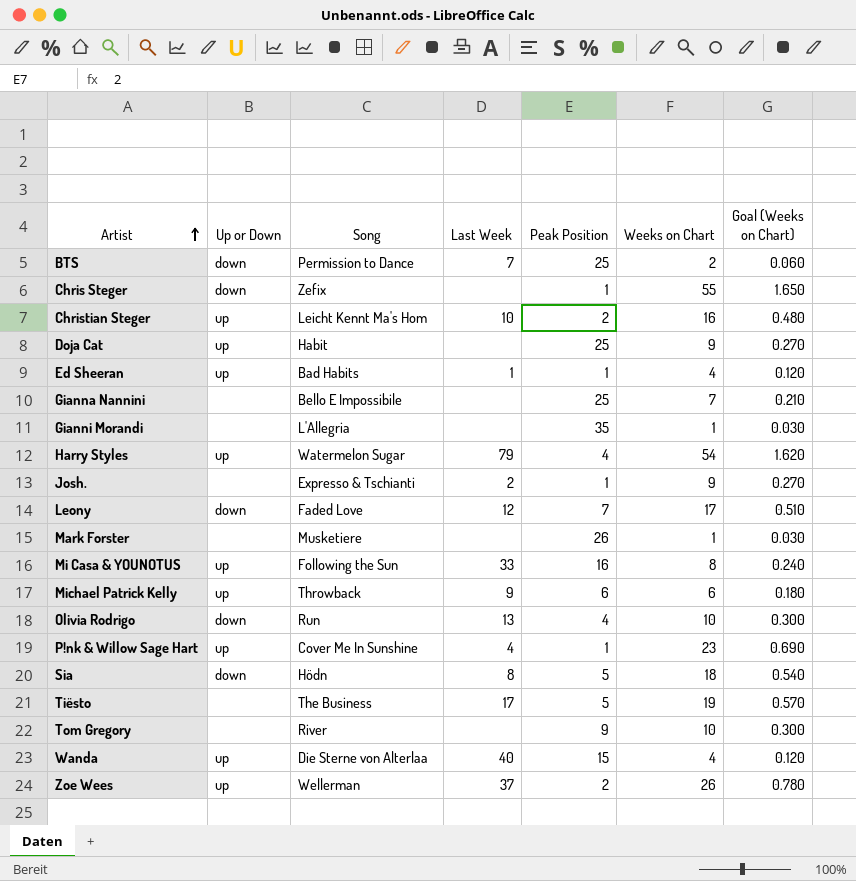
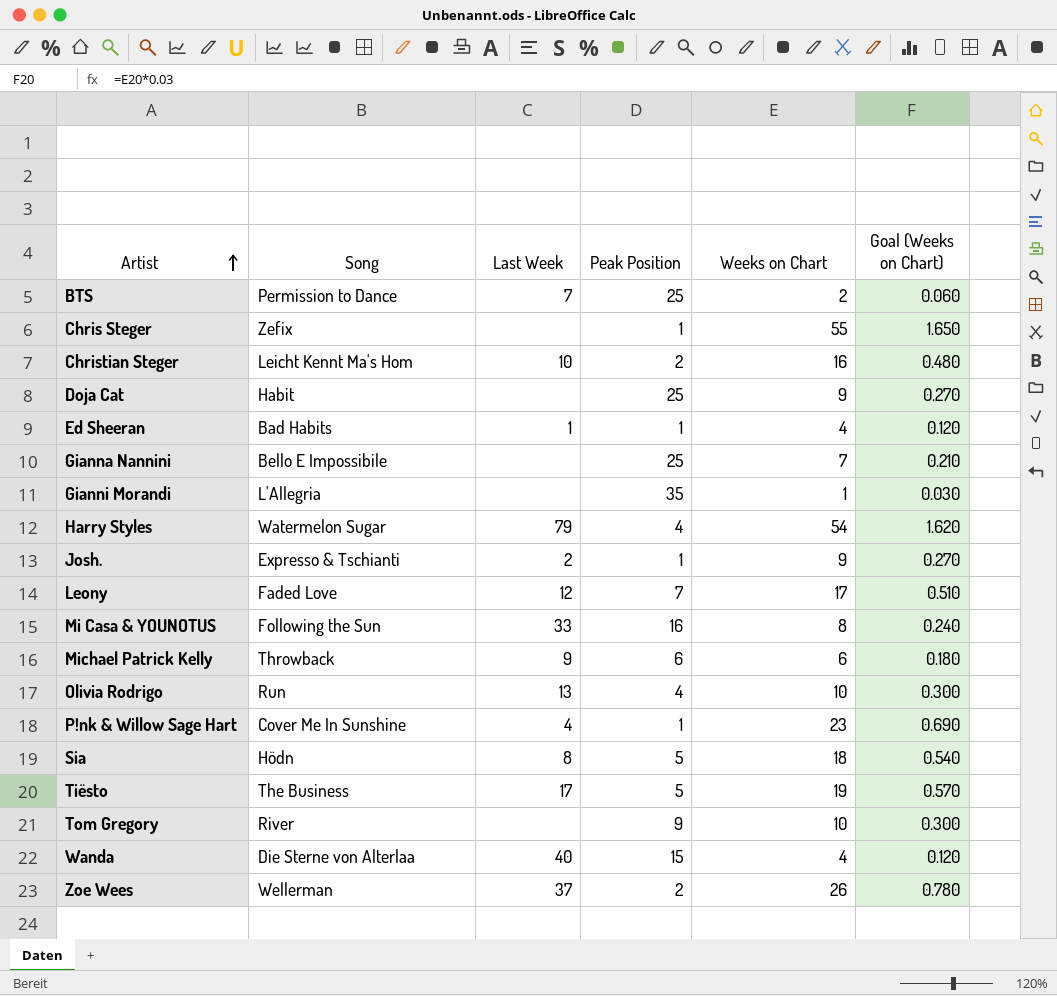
column Up or Down | position: 2 -> none
row Mark Forster: none | Musketiere | none | 26 | 1 | 0.030 -> none

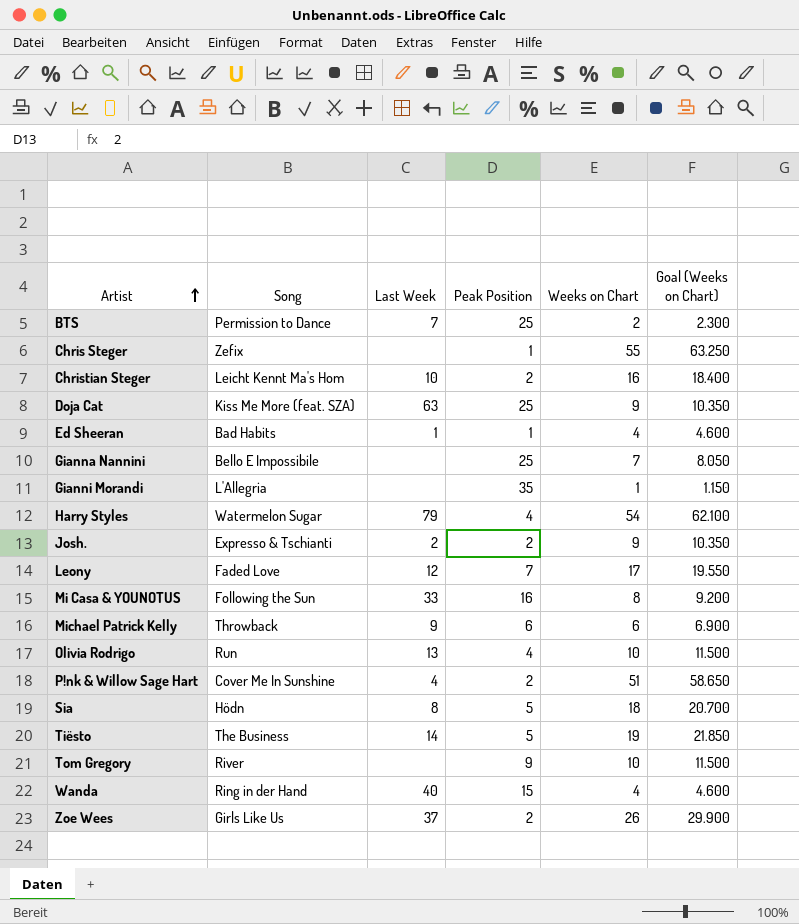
column Goal (Weeks on Chart) | formula: [Weeks on Chart] * 0.03 -> [Weeks on Chart] * 1.15
Doja Cat | Song: Habit -> Kiss Me More (feat. SZA)
Doja Cat | Last Week: none -> 63
Josh. | Peak Position: 1 -> 2
P!nk & Willow Sage Hart | Peak Position: 1 -> 2
P!nk & Willow Sage Hart | Weeks on Chart: 23 -> 51
Tiësto | Last Week: 17 -> 14
Wanda | Song: Die Sterne von Alterlaa -> Ring in der Hand
Zoe Wees | Song: Wellerman -> Girls Like Us

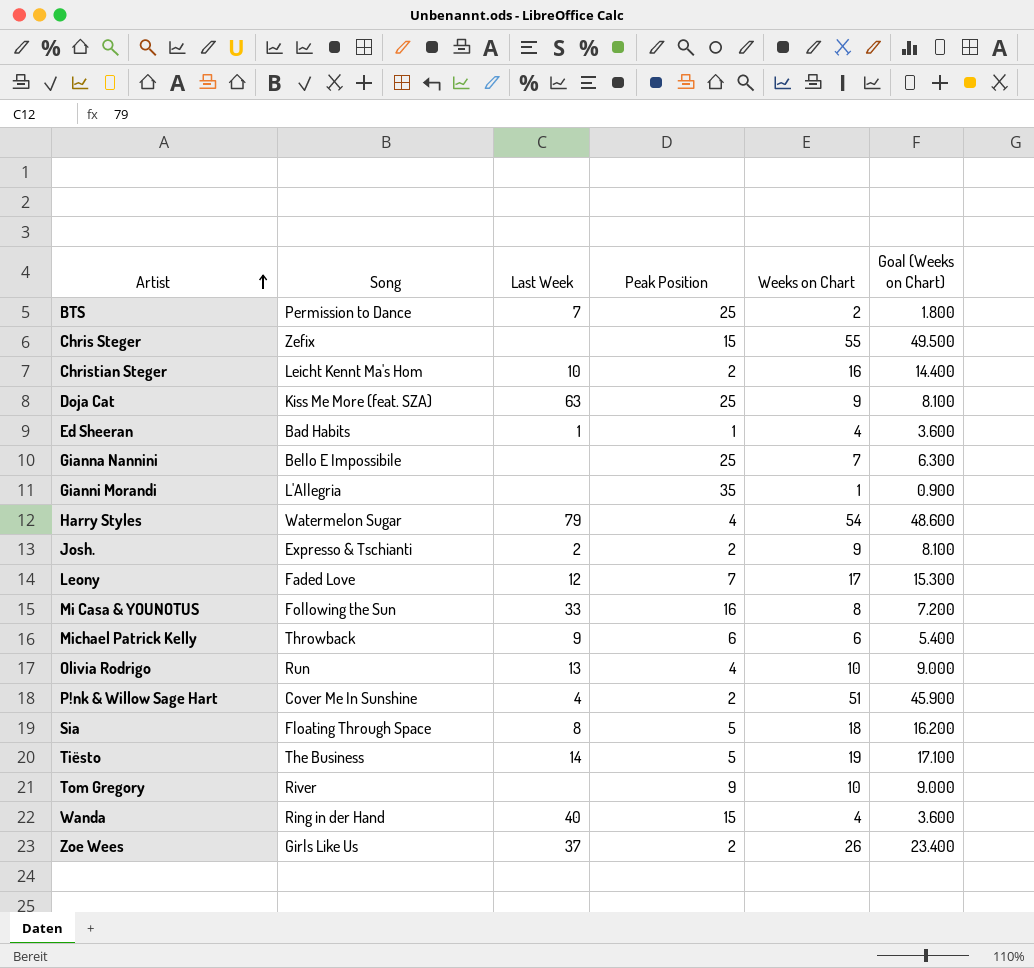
column Goal (Weeks on Chart) | formula: [Weeks on Chart] * 1.15 -> [Weeks on Chart] * 0.9
Chris Steger | Peak Position: 1 -> 15
Sia | Song: Hödn -> Floating Through Space

